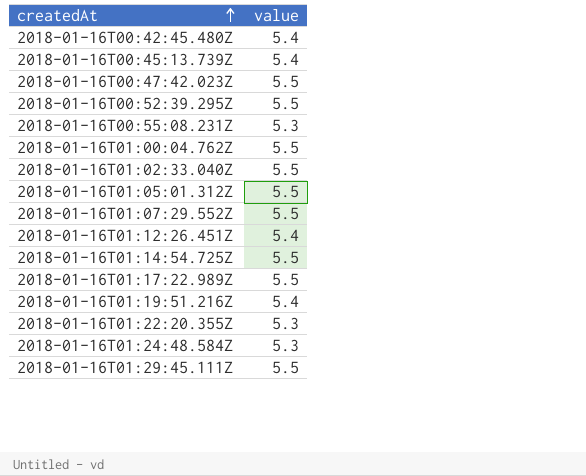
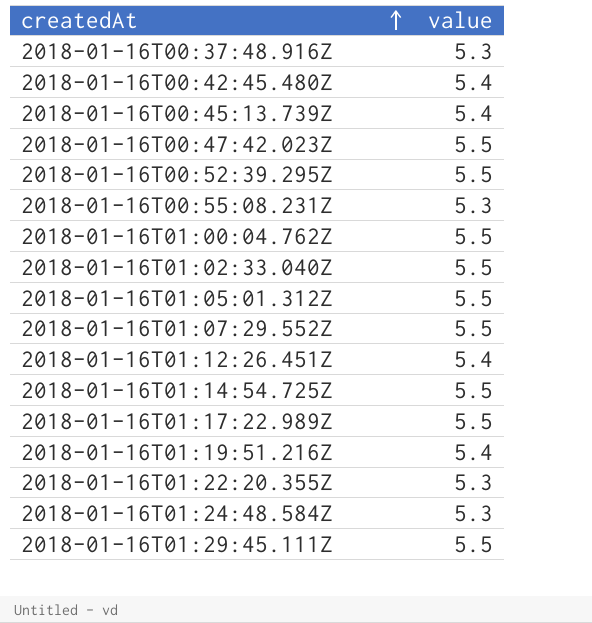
row 2018-01-16T00:37:48.916Z: none -> 5.3

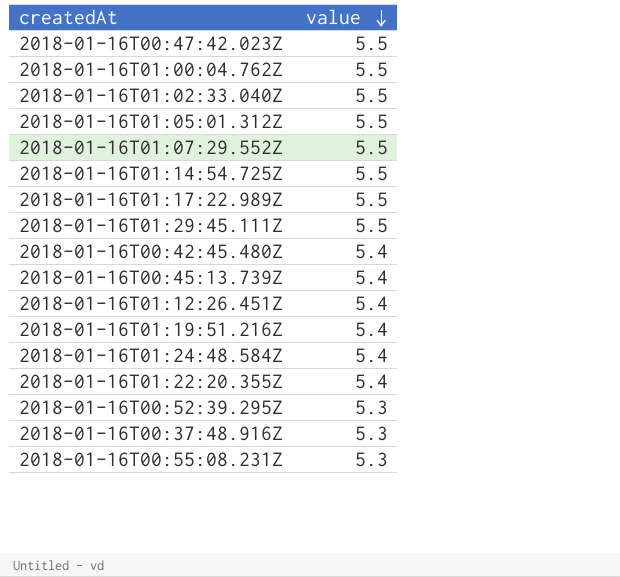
row order: createdAt ascending -> value descending
2018-01-16T01:24:48.584Z | value: 5.3 -> 5.4
2018-01-16T01:22:20.355Z | value: 5.3 -> 5.4
2018-01-16T00:52:39.295Z | value: 5.5 -> 5.3

